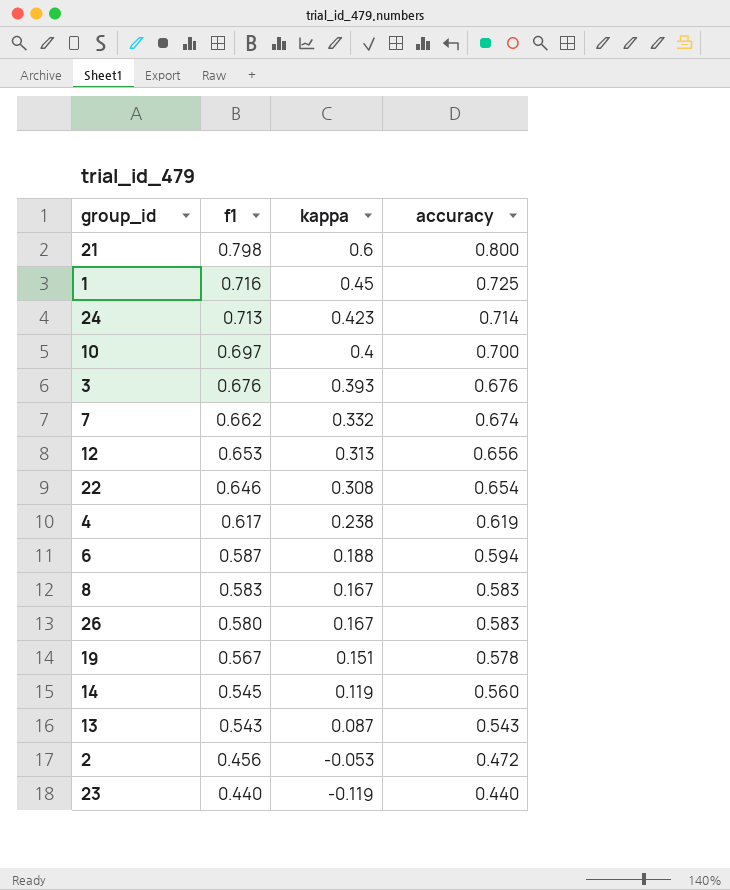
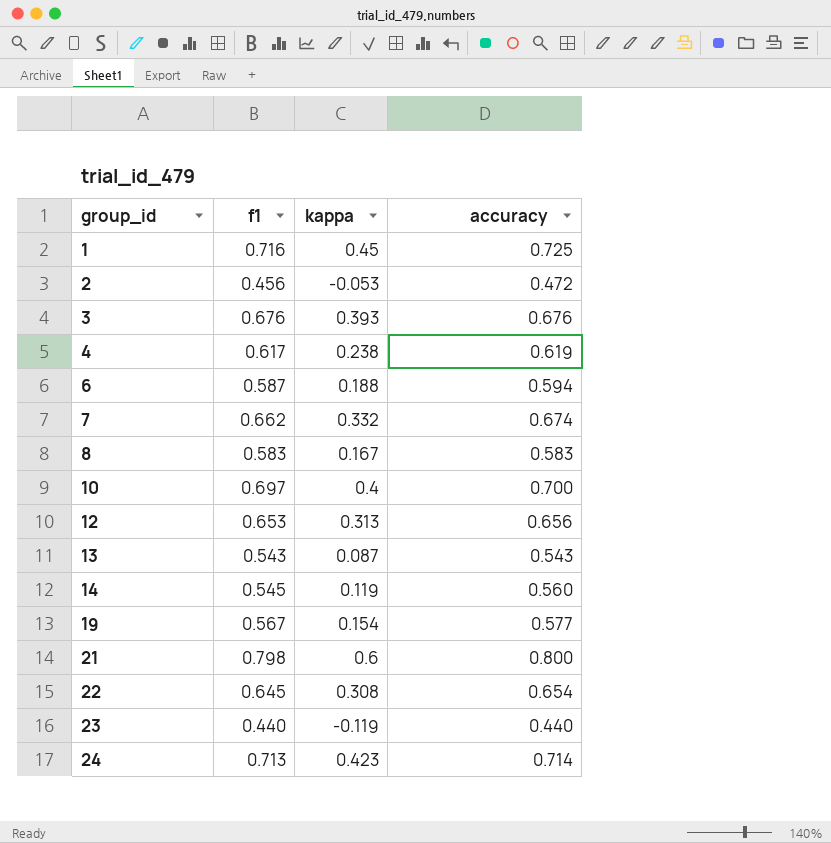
row order: f1 descending -> group_id ascending
row 26: 0.580 | 0.167 | 0.583 -> none
19 | kappa: 0.151 -> 0.154
19 | accuracy: 0.578 -> 0.577
22 | f1: 0.646 -> 0.645

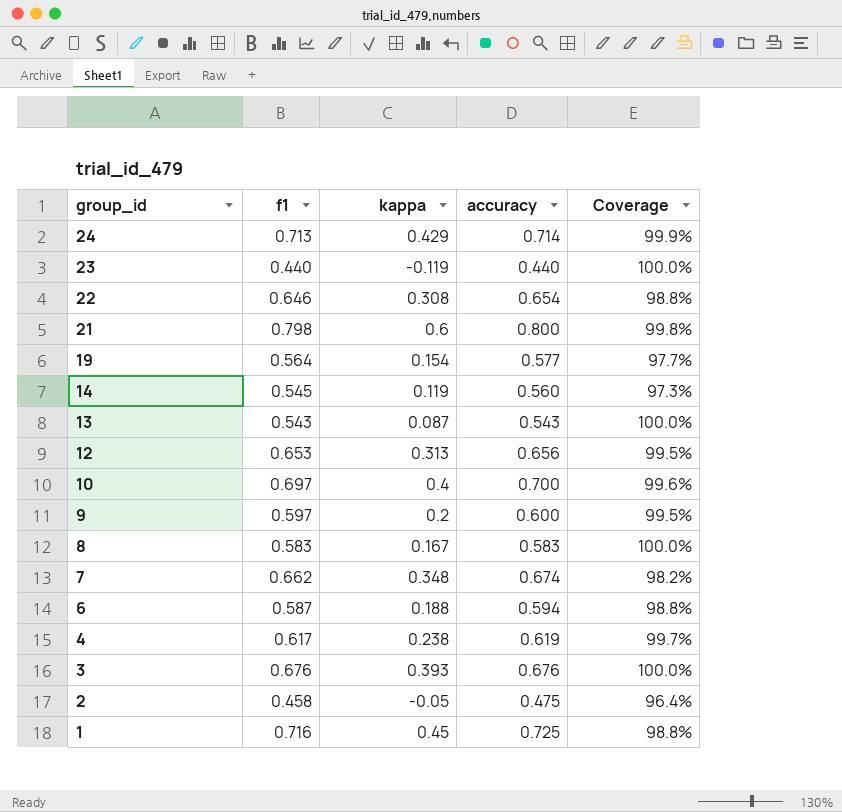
row order: group_id ascending -> group_id descending
column Coverage | formula: none -> [f1] / [accuracy]
24 | kappa: 0.423 -> 0.429
22 | f1: 0.645 -> 0.646
19 | f1: 0.567 -> 0.564
row 9: none -> 0.597 | 0.2 | 0.600 | 99.5%
7 | kappa: 0.332 -> 0.348
2 | f1: 0.456 -> 0.458
2 | kappa: -0.053 -> -0.05
2 | accuracy: 0.472 -> 0.475

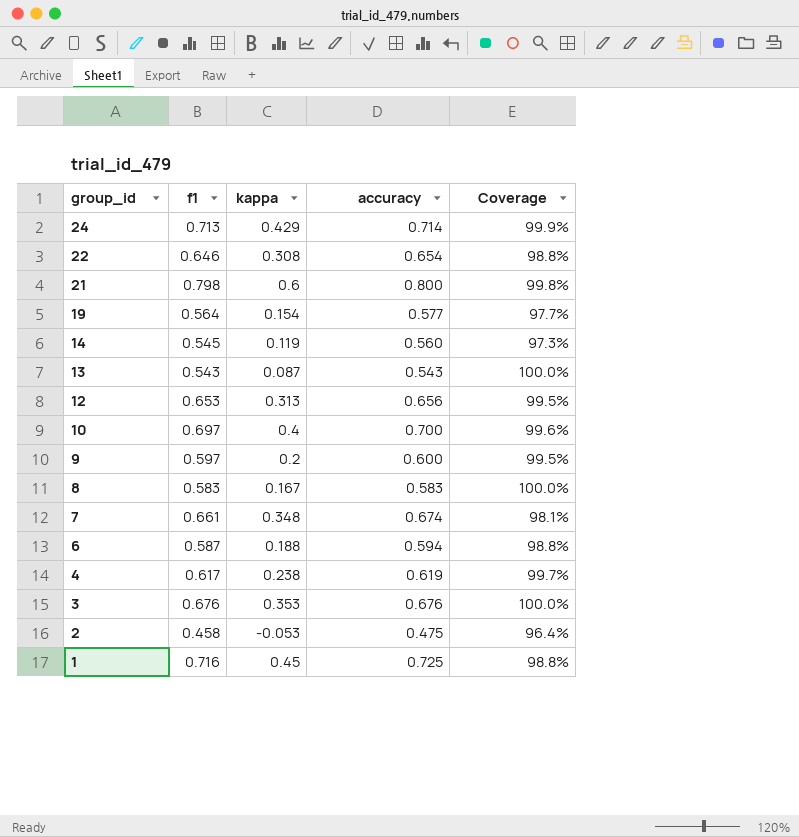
row 23: 0.440 | -0.119 | 0.440 | 100.0% -> none
7 | f1: 0.662 -> 0.661
7 | Coverage: 98.2% -> 98.1%
3 | kappa: 0.393 -> 0.353
2 | kappa: -0.05 -> -0.053

